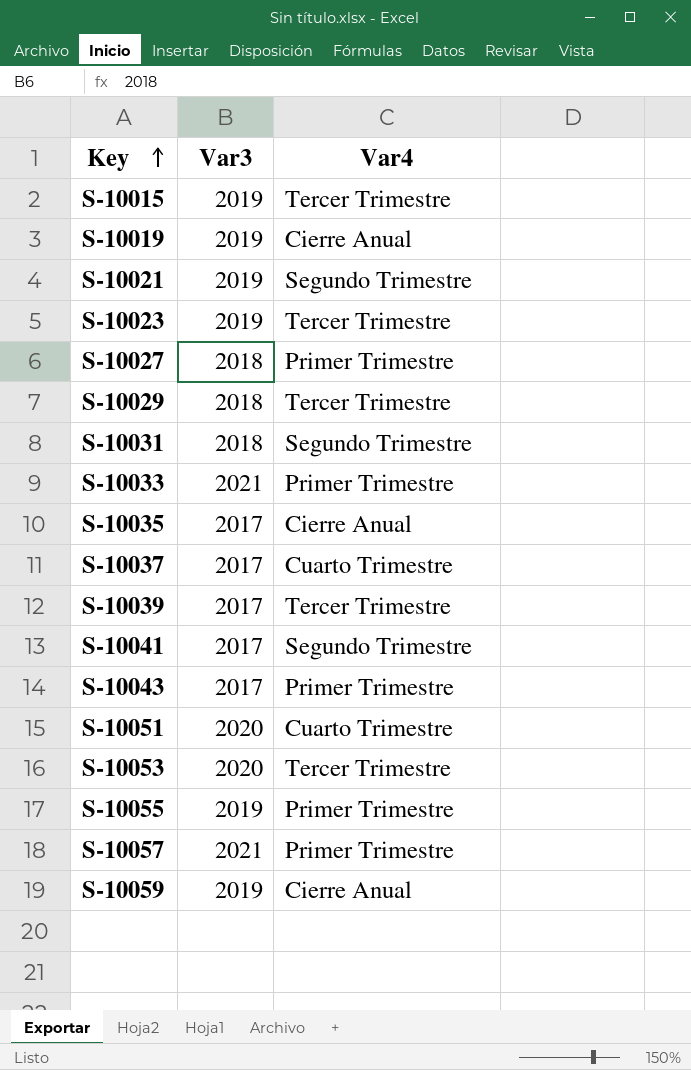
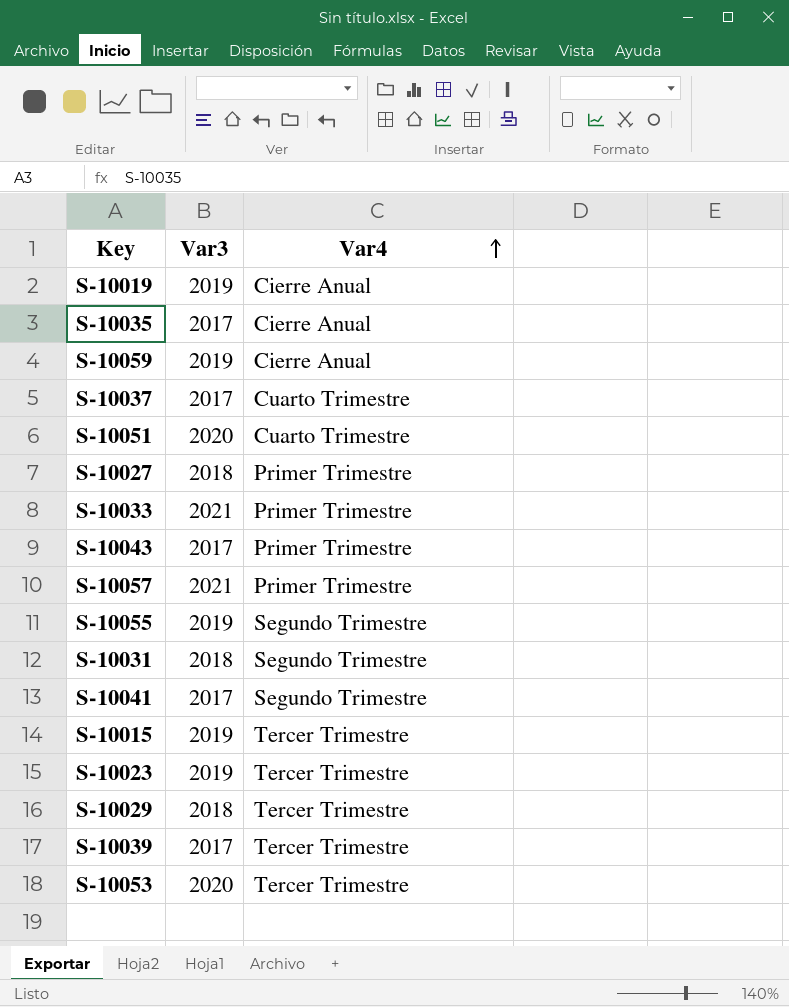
row order: Key ascending -> Var4 ascending
row S-10021: 2019 | Segundo Trimestre -> none
S-10055 | Var4: Primer Trimestre -> Segundo Trimestre

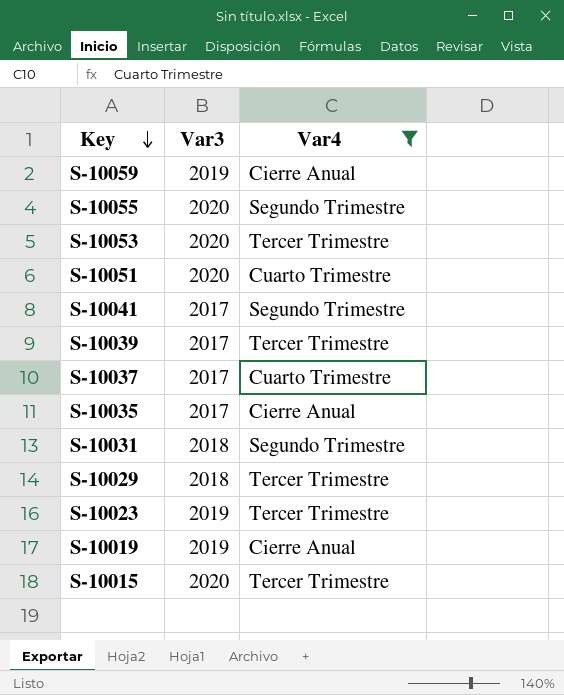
filter: none -> Var4 != Primer Trimestre
row order: Var4 ascending -> Key descending
S-10055 | Var3: 2019 -> 2020
S-10015 | Var3: 2019 -> 2020

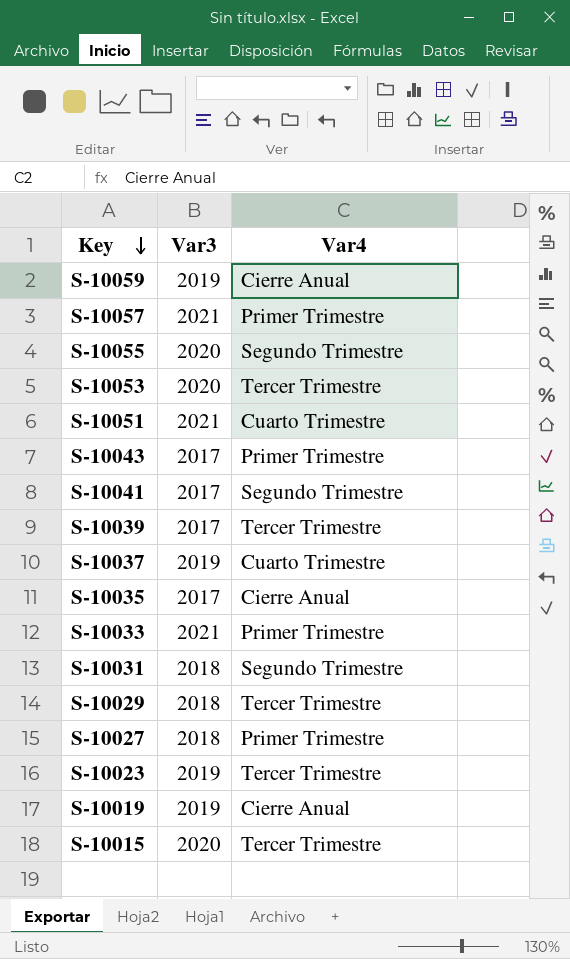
filter: Var4 != Primer Trimestre -> none
S-10051 | Var3: 2020 -> 2021
S-10037 | Var3: 2017 -> 2019

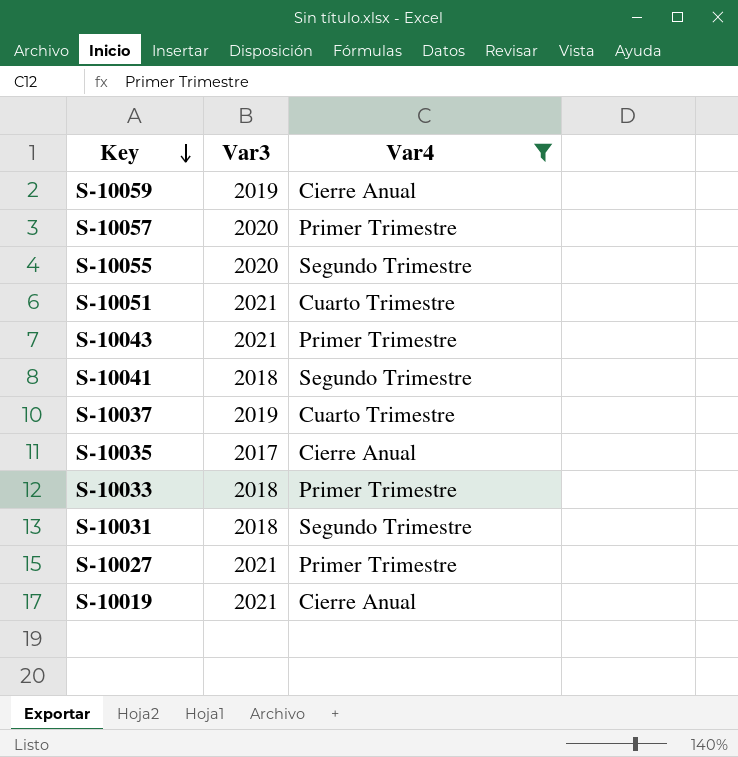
filter: none -> Var4 != Tercer Trimestre
S-10057 | Var3: 2021 -> 2020
S-10043 | Var3: 2017 -> 2021
S-10041 | Var3: 2017 -> 2018
S-10033 | Var3: 2021 -> 2018
S-10027 | Var3: 2018 -> 2021
S-10019 | Var3: 2019 -> 2021

